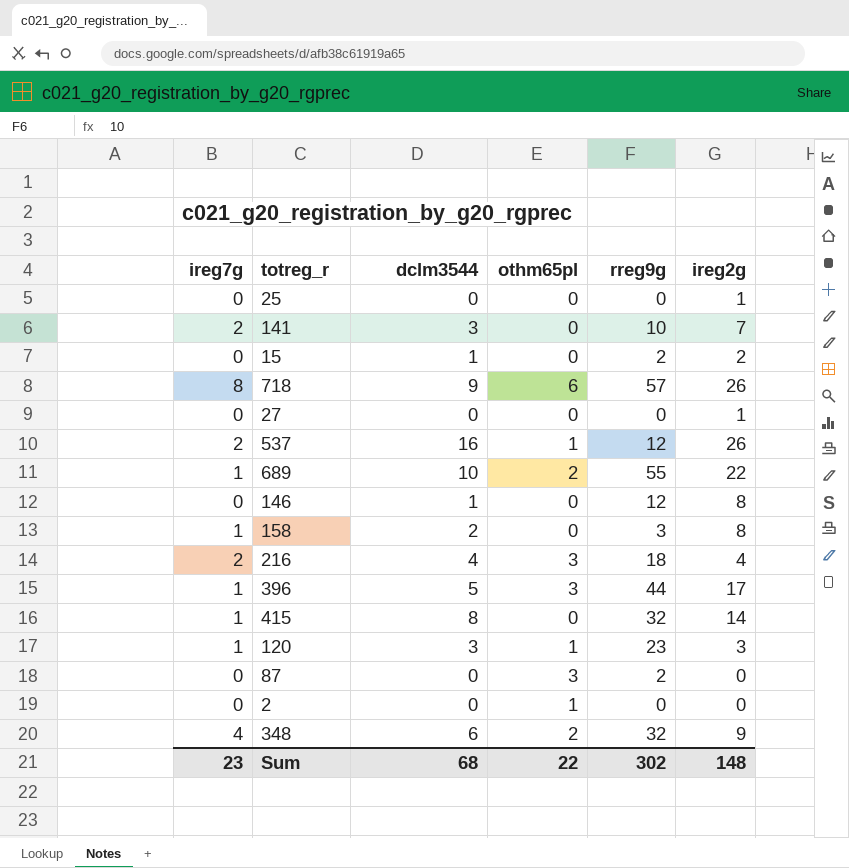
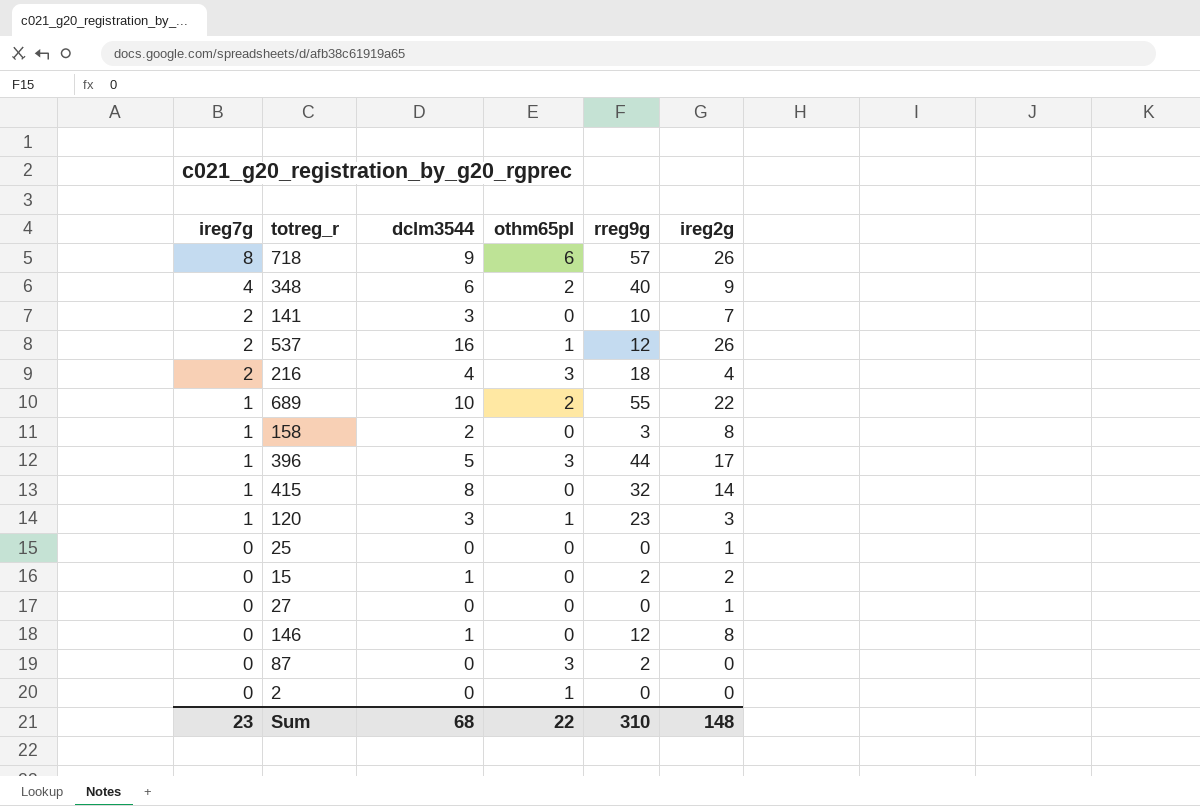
row order: none -> ireg7g descending
348 | rreg9g: 32 -> 40
Sum | rreg9g: 302 -> 310

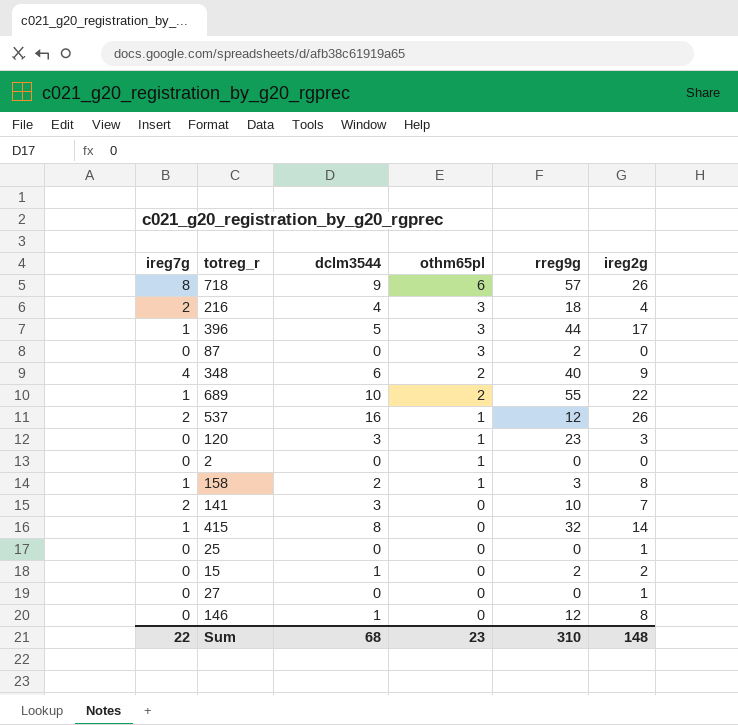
row order: ireg7g descending -> othm65pl descending
120 | ireg7g: 1 -> 0
158 | othm65pl: 0 -> 1
Sum | ireg7g: 23 -> 22
Sum | othm65pl: 22 -> 23

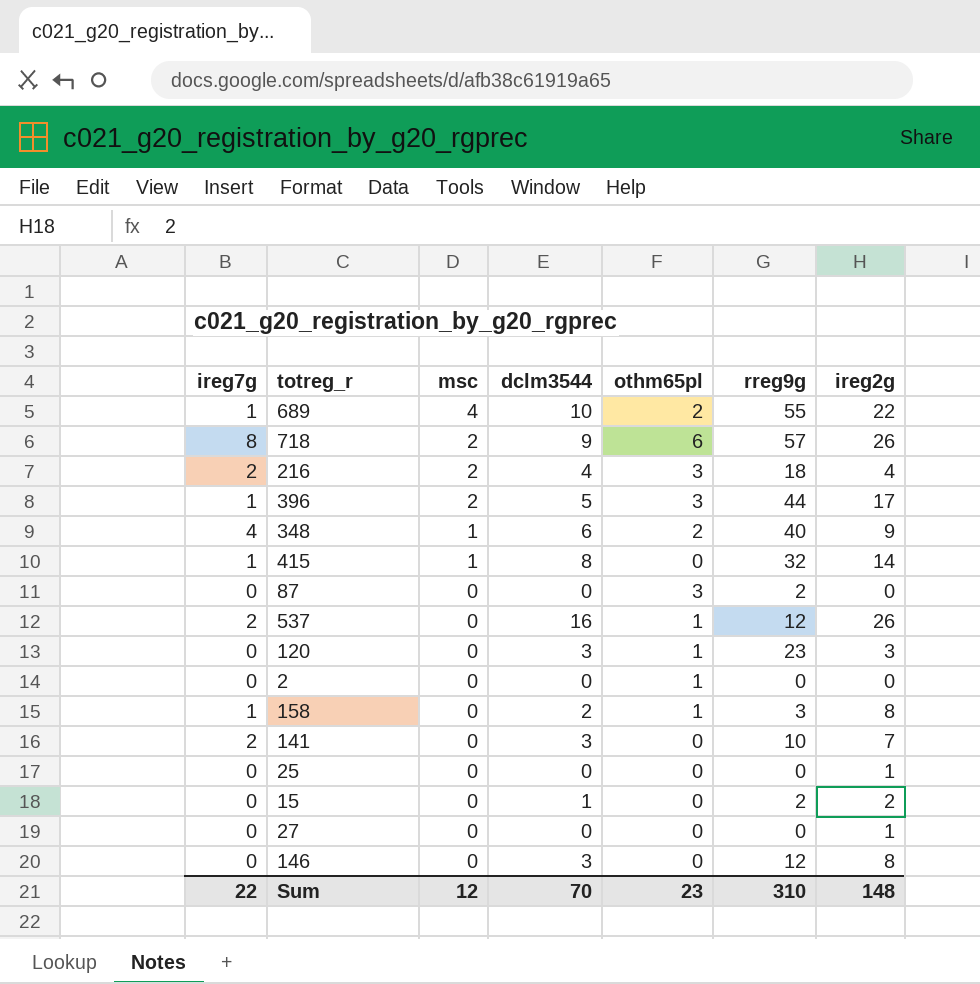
row order: othm65pl descending -> msc descending
column msc | position: none -> 3
146 | dclm3544: 1 -> 3
Sum | dclm3544: 68 -> 70

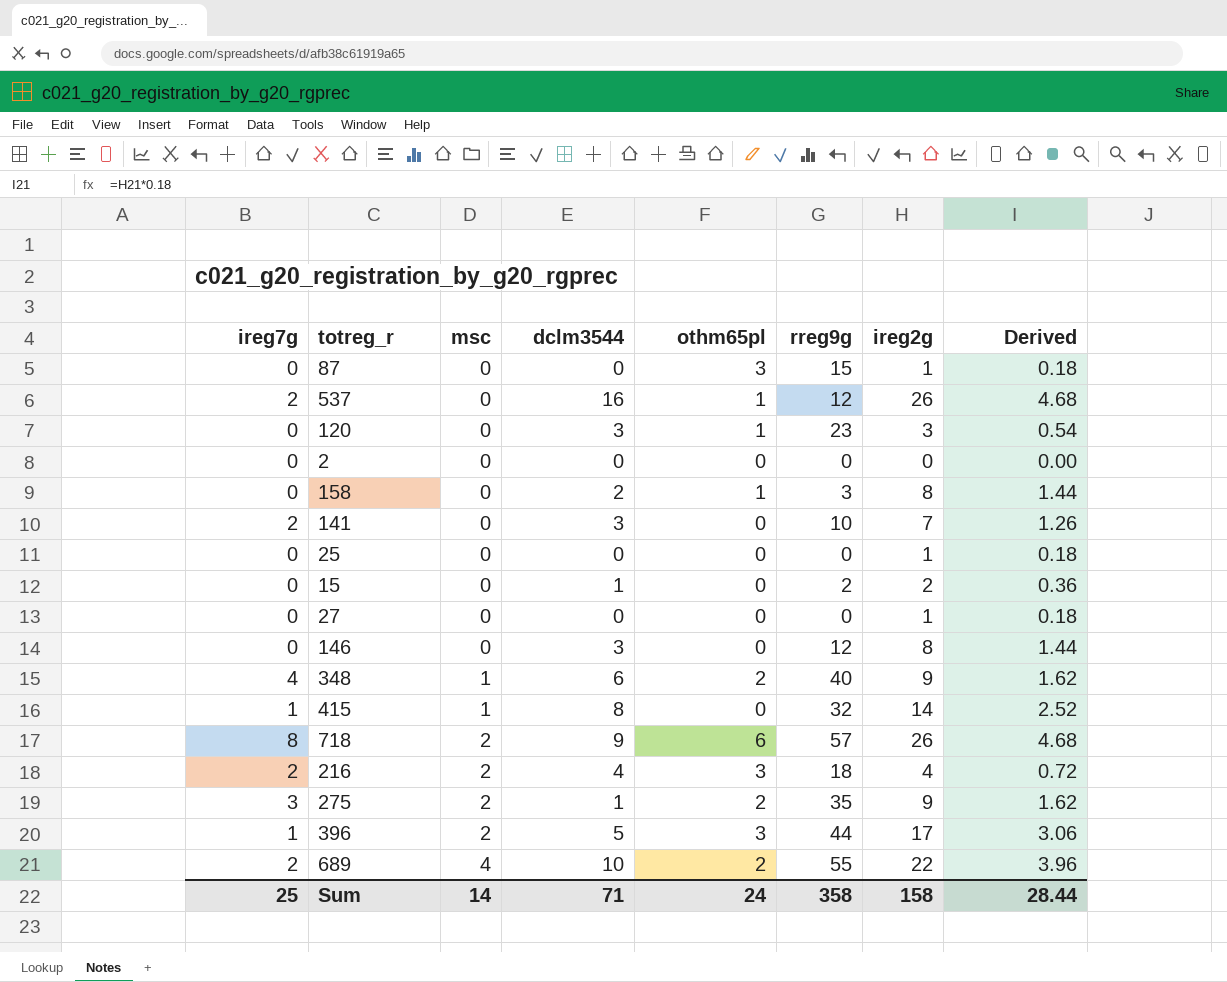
row order: msc descending -> msc ascending
column Derived | formula: none -> [ireg2g] * 0.18
87 | rreg9g: 2 -> 15
87 | ireg2g: 0 -> 1
2 | othm65pl: 1 -> 0
158 | ireg7g: 1 -> 0
row 275: none -> 3 | 2 | 1 | 2 | 35 | 9 | 1.62
689 | ireg7g: 1 -> 2
Sum | ireg7g: 22 -> 25
Sum | msc: 12 -> 14
Sum | dclm3544: 70 -> 71
Sum | othm65pl: 23 -> 24
Sum | rreg9g: 310 -> 358
Sum | ireg2g: 148 -> 158

